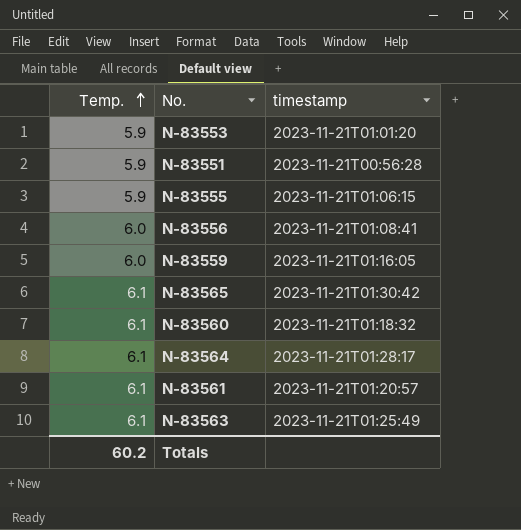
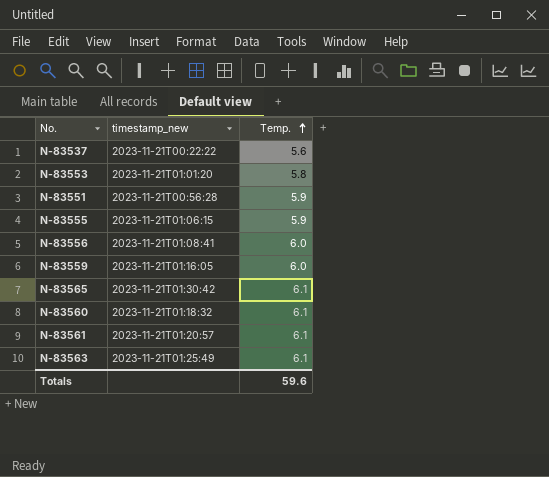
column name: timestamp -> timestamp_new
column Temp. | position: 1 -> 3
row N-83564: 6.1 | 2023-11-21T01:28:17 -> none
row N-83537: none -> 2023-11-21T00:22:22 | 5.6
N-83553 | Temp.: 5.9 -> 5.8
Totals | Temp.: 60.2 -> 59.6

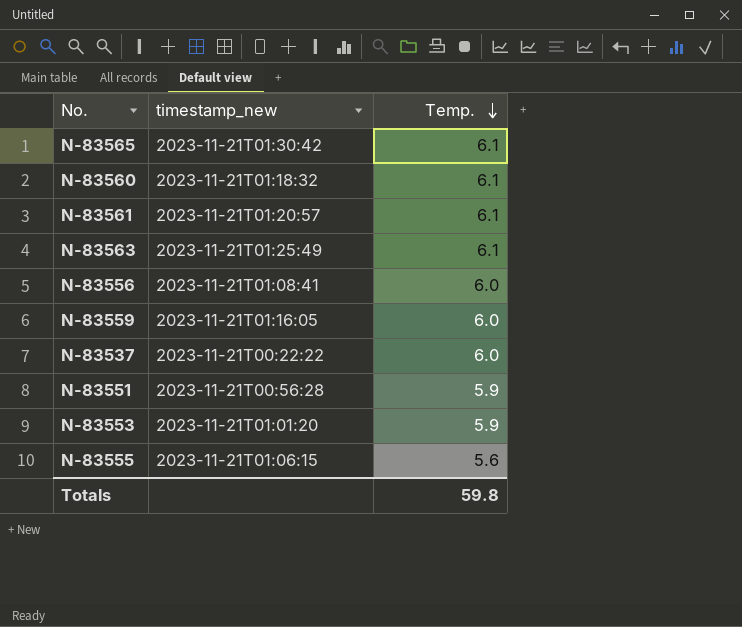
row order: Temp. ascending -> Temp. descending
N-83537 | Temp.: 5.6 -> 6.0
N-83553 | Temp.: 5.8 -> 5.9
N-83555 | Temp.: 5.9 -> 5.6
Totals | Temp.: 59.6 -> 59.8

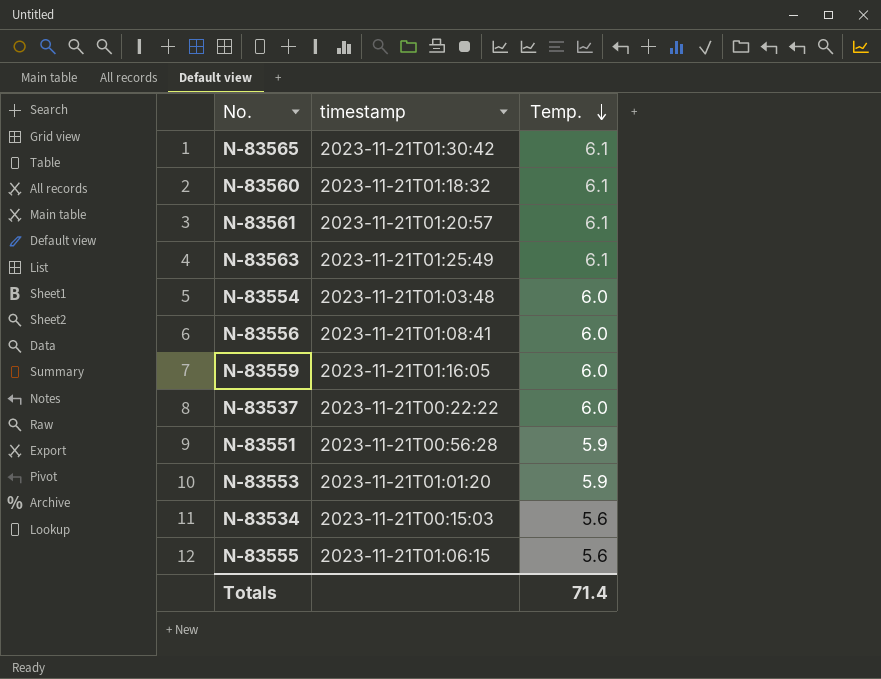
column name: timestamp_new -> timestamp
row N-83554: none -> 2023-11-21T01:03:48 | 6.0
row N-83534: none -> 2023-11-21T00:15:03 | 5.6
Totals | Temp.: 59.8 -> 71.4

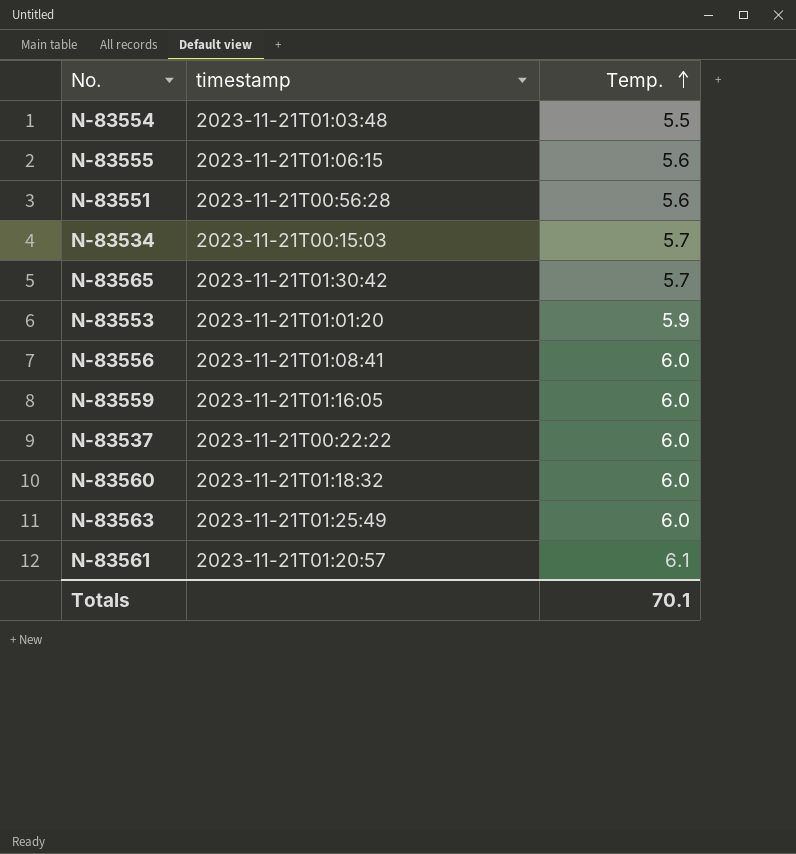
row order: Temp. descending -> Temp. ascending
N-83554 | Temp.: 6.0 -> 5.5
N-83551 | Temp.: 5.9 -> 5.6
N-83534 | Temp.: 5.6 -> 5.7
N-83565 | Temp.: 6.1 -> 5.7
N-83560 | Temp.: 6.1 -> 6.0
N-83563 | Temp.: 6.1 -> 6.0
Totals | Temp.: 71.4 -> 70.1

